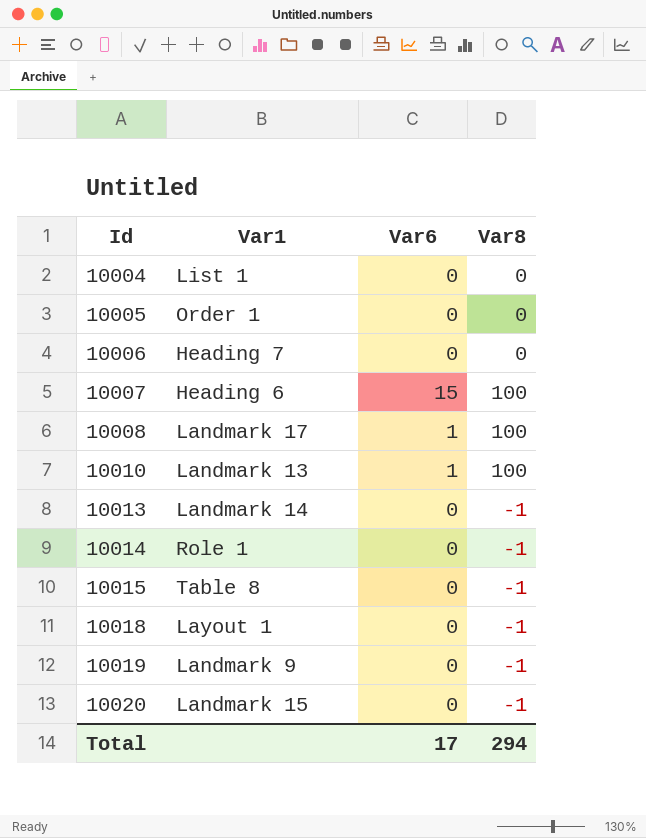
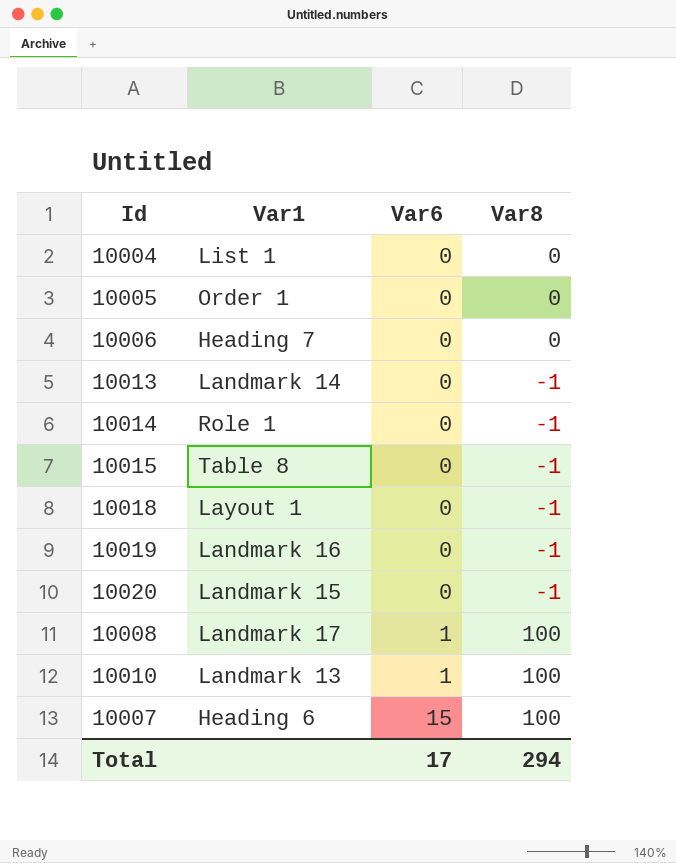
row order: Id ascending -> Var6 ascending
10019 | Var1: Landmark 9 -> Landmark 16

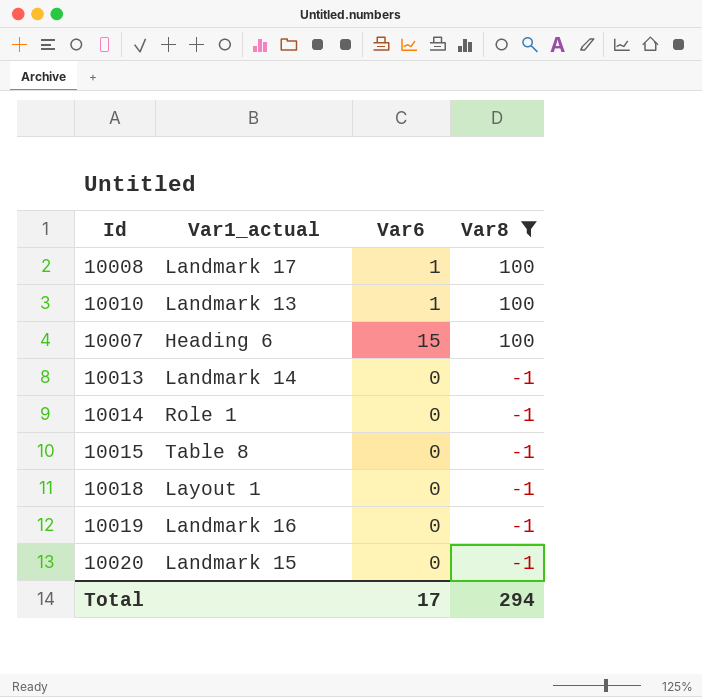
filter: none -> Var8 != 0
row order: Var6 ascending -> Var8 descending
column name: Var1 -> Var1_actual

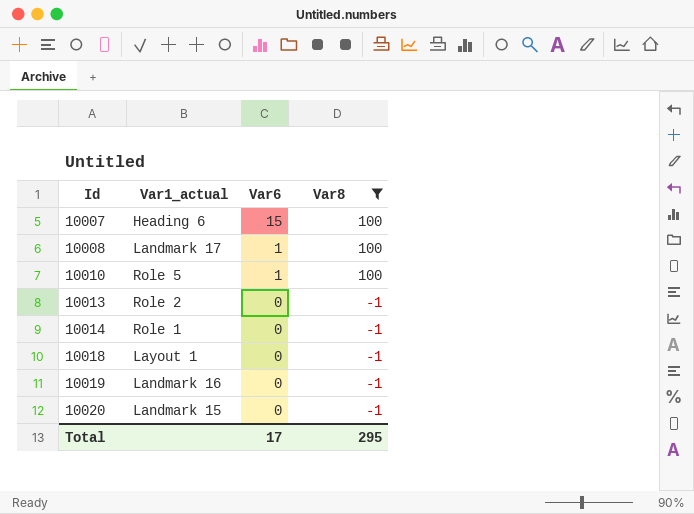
row order: Var8 descending -> Id ascending
row 10015: Table 8 | 0 | -1 -> none
10010 | Var1_actual: Landmark 13 -> Role 5
10013 | Var1_actual: Landmark 14 -> Role 2
Total | Var8: 294 -> 295

